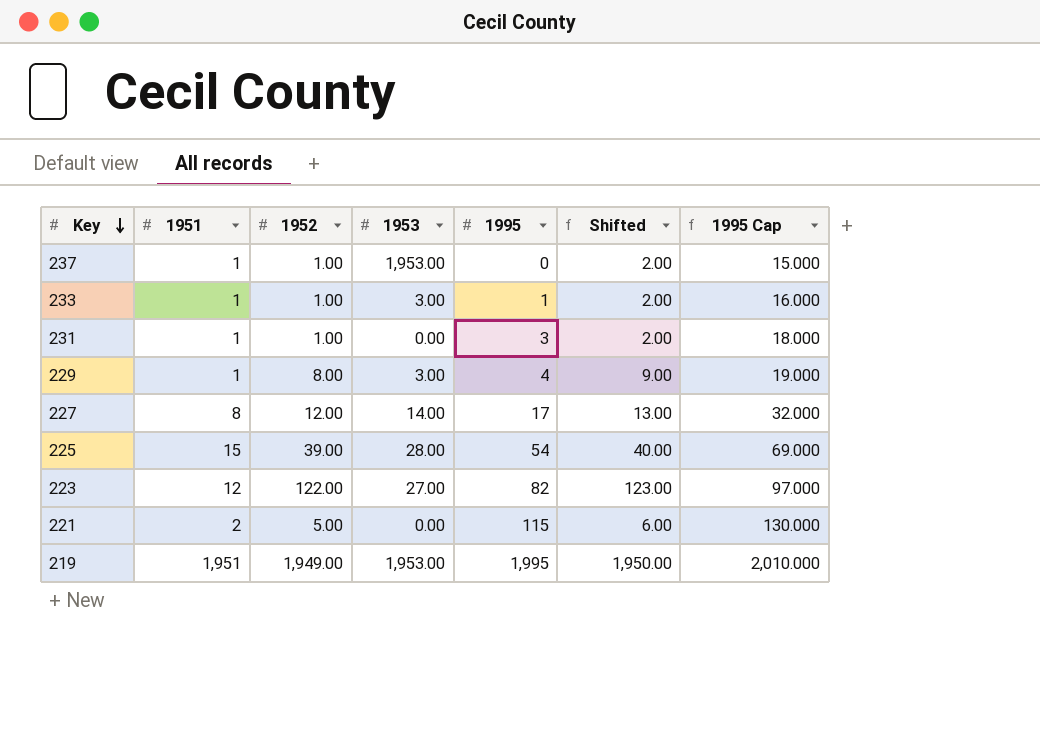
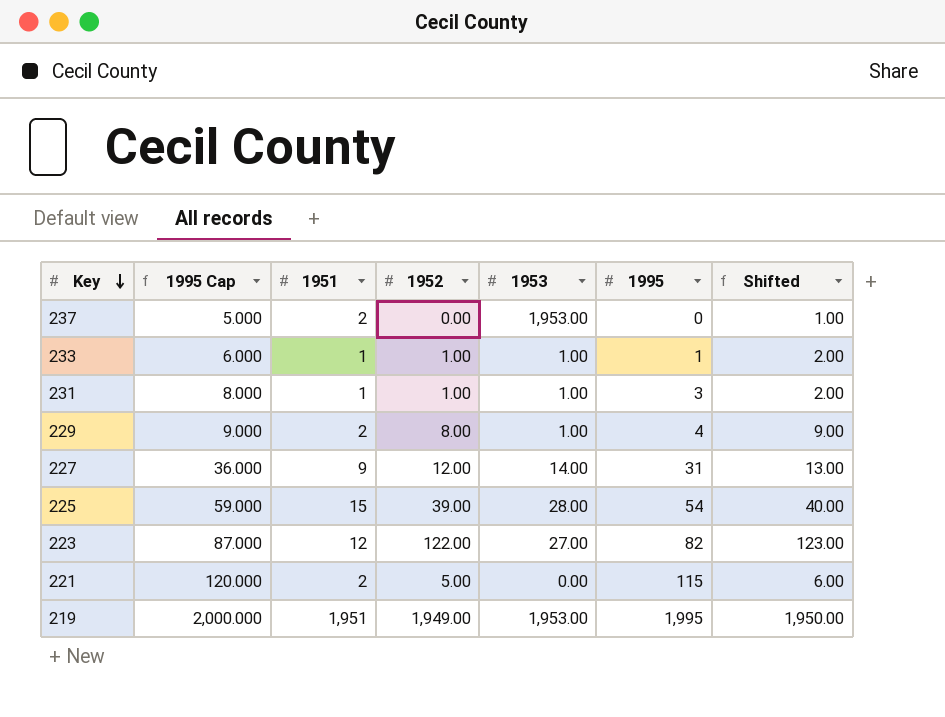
column 1995 Cap | formula: [1995] + 15 -> [1995] + 5
column 1995 Cap | position: 7 -> 2
237 | 1951: 1 -> 2
237 | 1952: 1.00 -> 0.00
237 | Shifted: 2.00 -> 1.00
233 | 1953: 3.00 -> 1.00
231 | 1953: 0.00 -> 1.00
229 | 1951: 1 -> 2
229 | 1953: 3.00 -> 1.00
227 | 1951: 8 -> 9
227 | 1995: 17 -> 31

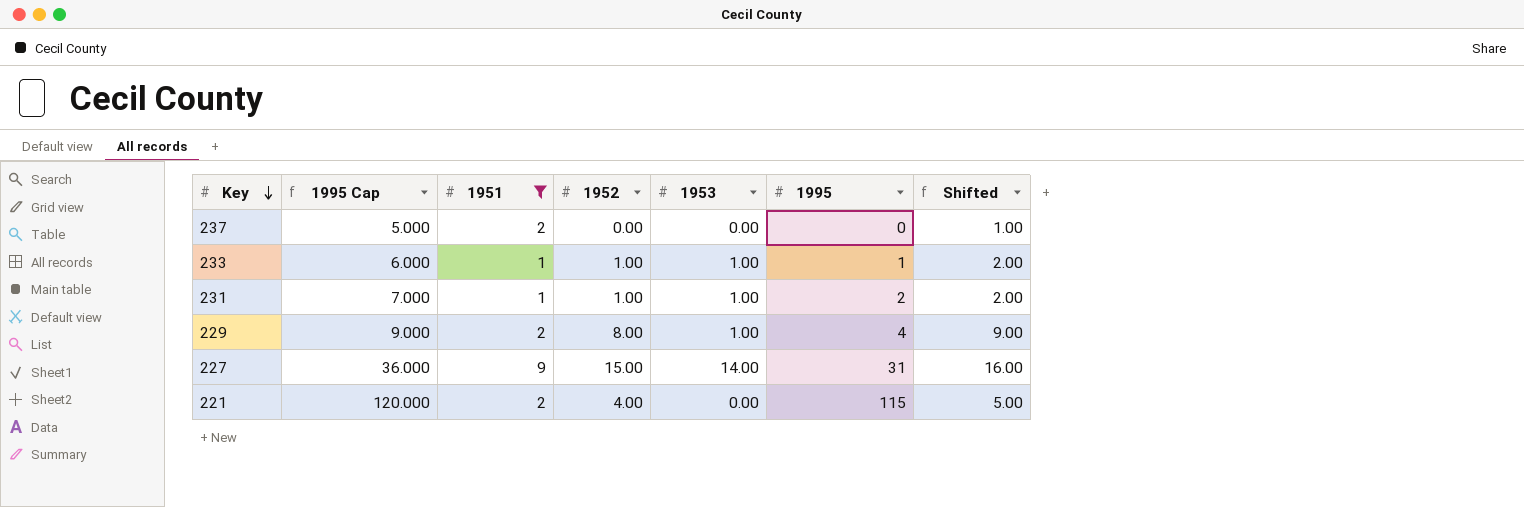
filter: none -> 1951 <= 9
237 | 1953: 1,953.00 -> 0.00
231 | 1995 Cap: 8.000 -> 7.000
231 | 1995: 3 -> 2
227 | 1952: 12.00 -> 15.00
227 | Shifted: 13.00 -> 16.00
221 | 1952: 5.00 -> 4.00
221 | Shifted: 6.00 -> 5.00

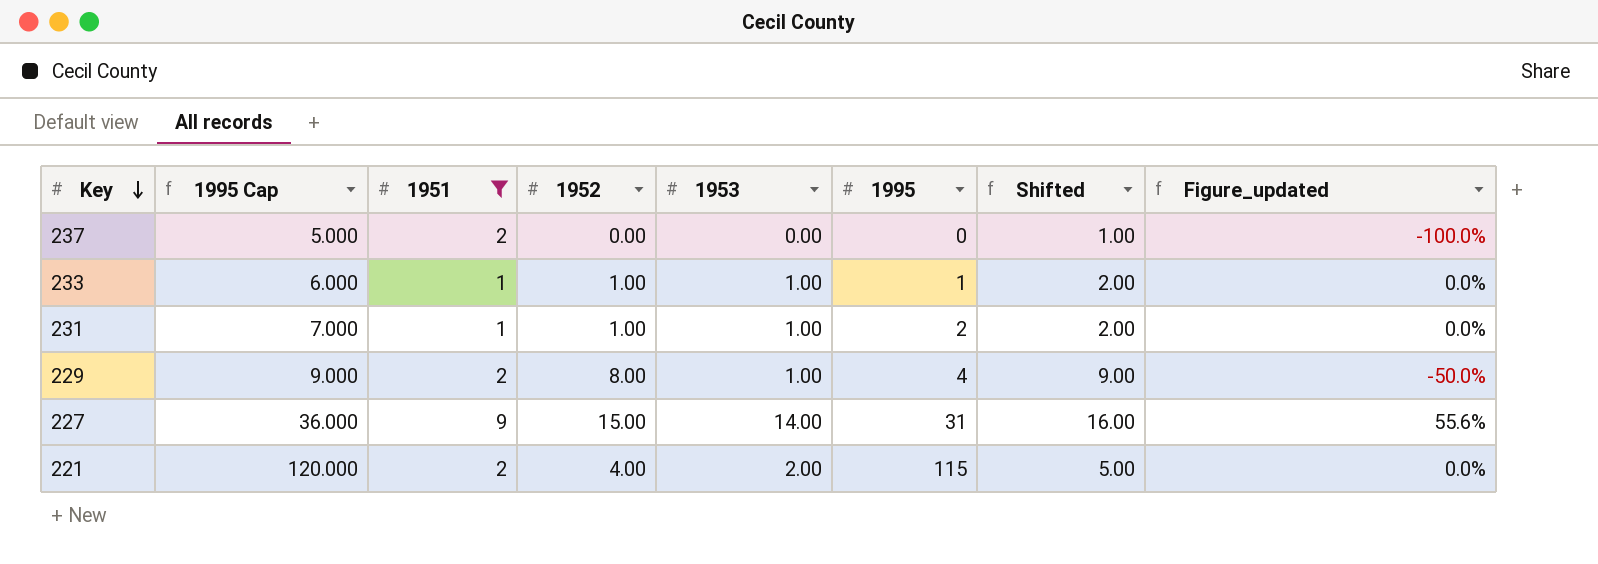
column Figure_updated | formula: none -> ([1953] - [1951]) / [1951]
221 | 1953: 0.00 -> 2.00

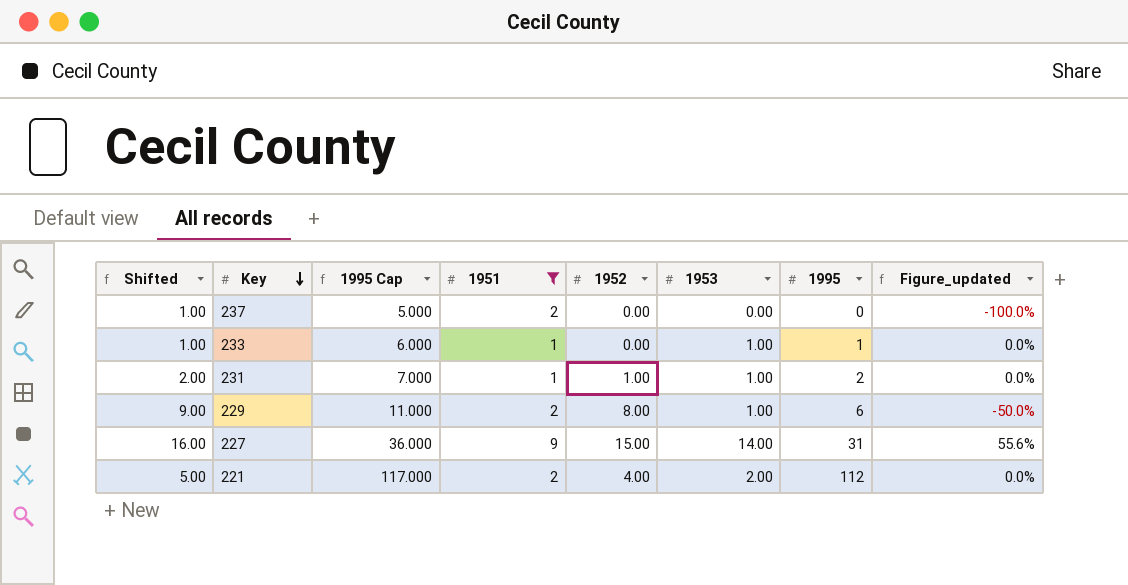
column Shifted | position: 7 -> 1
233 | Shifted: 2.00 -> 1.00
233 | 1952: 1.00 -> 0.00
229 | 1995 Cap: 9.000 -> 11.000
229 | 1995: 4 -> 6
221 | 1995 Cap: 120.000 -> 117.000
221 | 1995: 115 -> 112

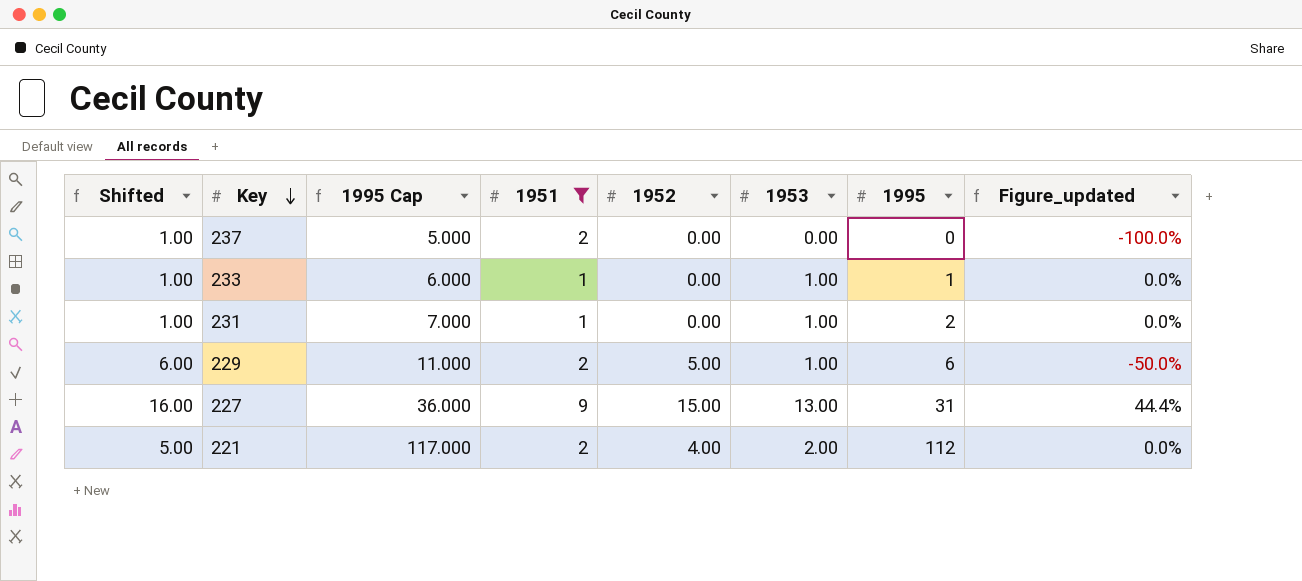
231 | Shifted: 2.00 -> 1.00
231 | 1952: 1.00 -> 0.00
229 | Shifted: 9.00 -> 6.00
229 | 1952: 8.00 -> 5.00
227 | 1953: 14.00 -> 13.00
227 | Figure_updated: 55.6% -> 44.4%

